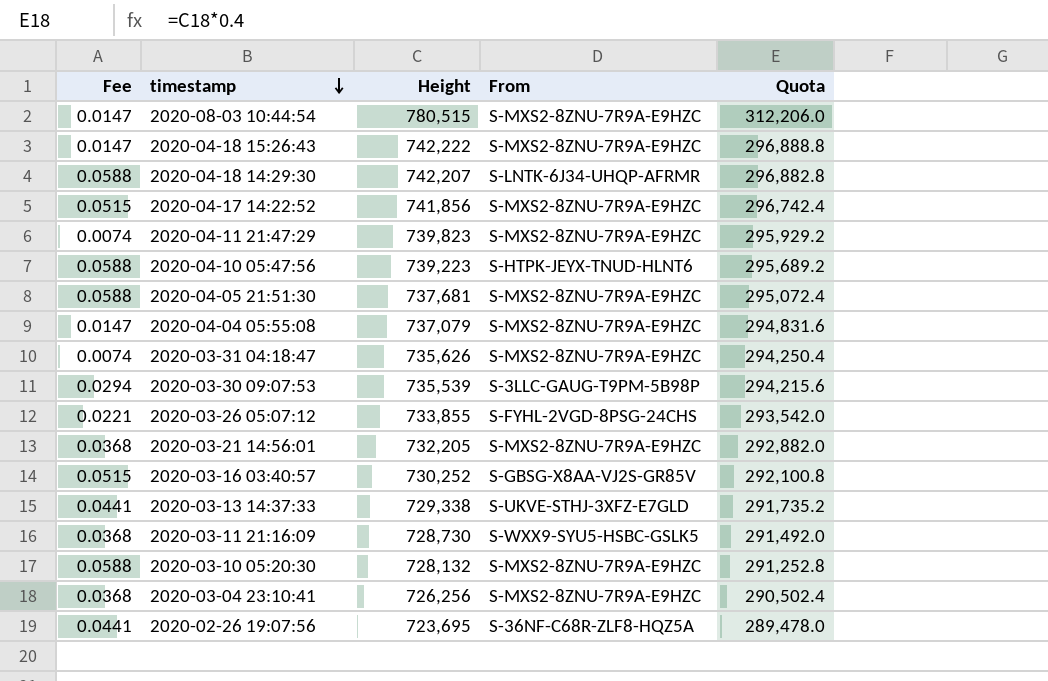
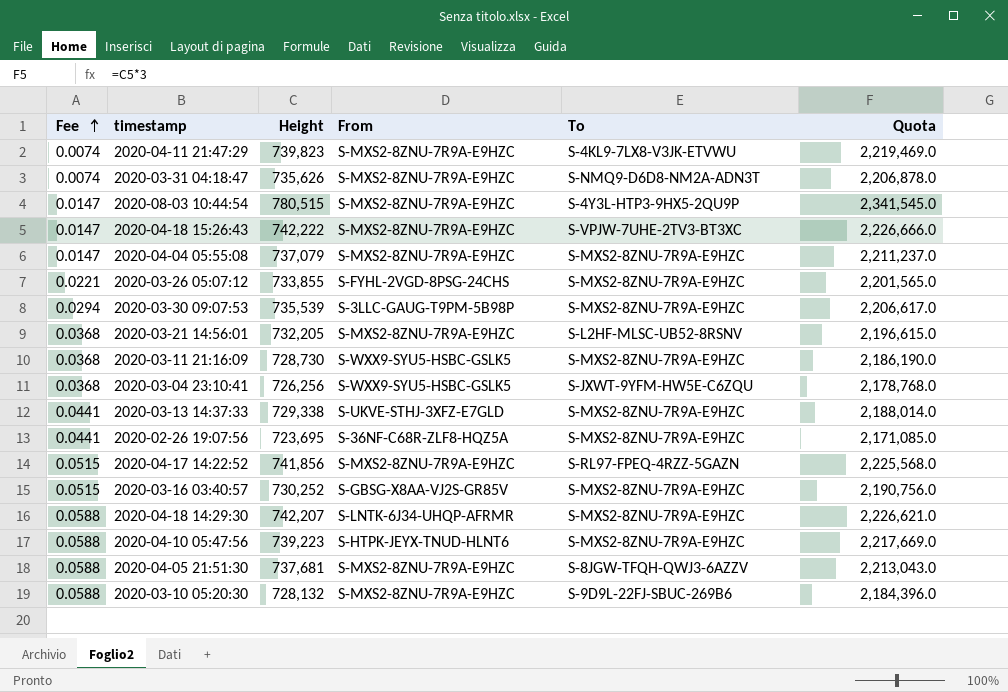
row order: timestamp descending -> Fee ascending
column To | position: none -> 5
column Quota | formula: [Height] * 0.4 -> [Height] * 3
2020-03-04 23:10:41 | From: S-MXS2-8ZNU-7R9A-E9HZC -> S-WXX9-SYU5-HSBC-GSLK5

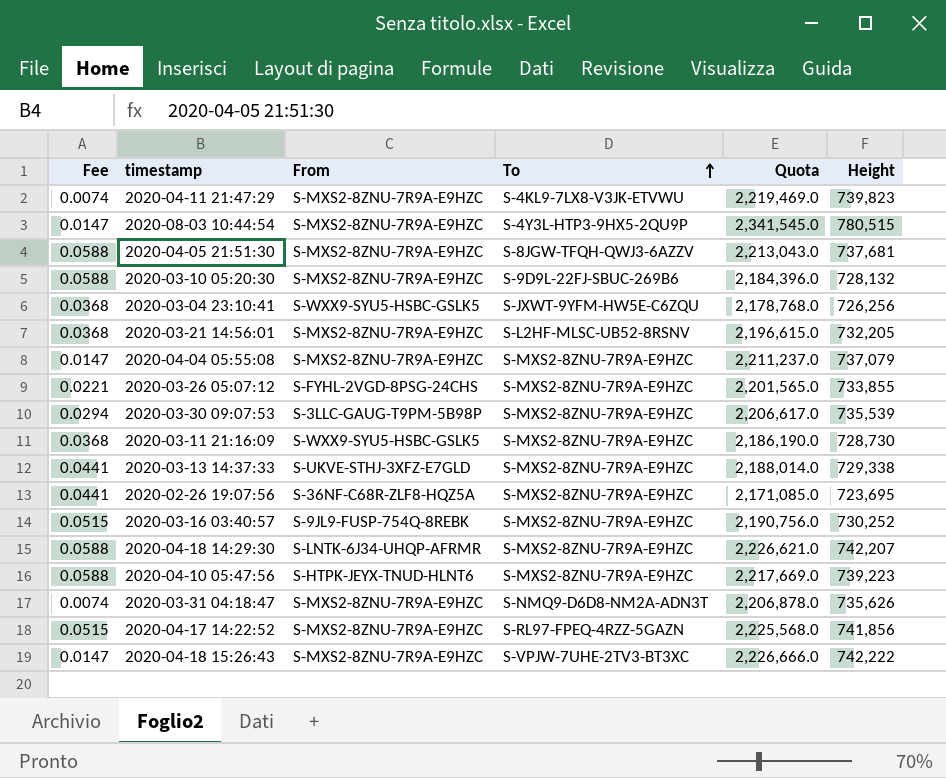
row order: Fee ascending -> To ascending
column Height | position: 3 -> 6
2020-03-16 03:40:57 | From: S-GBSG-X8AA-VJ2S-GR85V -> S-9JL9-FUSP-754Q-8REBK

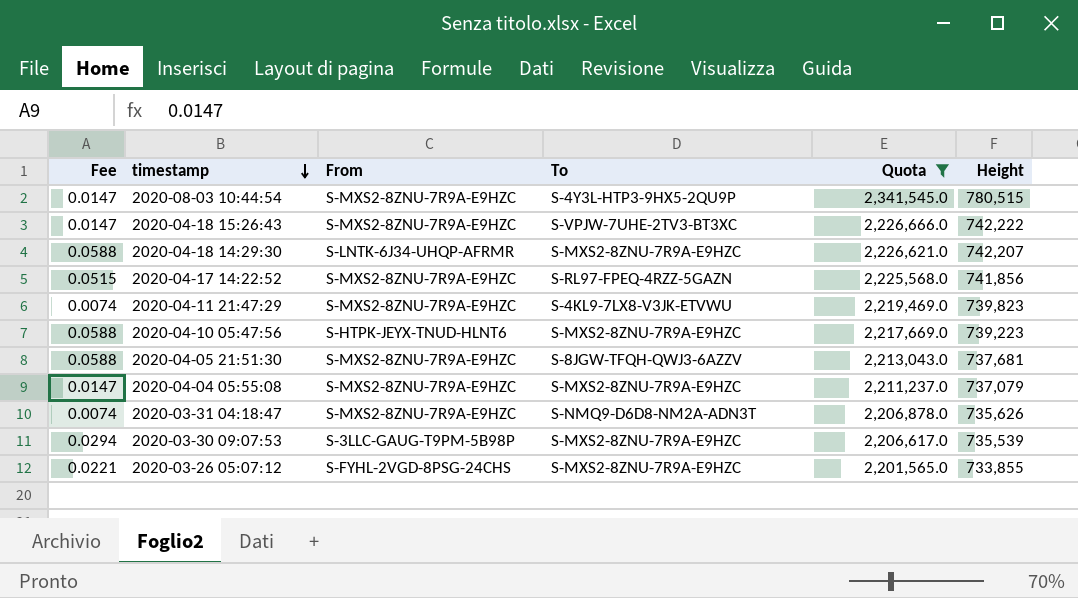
filter: none -> Quota >= 2,201,565.0
row order: To ascending -> timestamp descending

